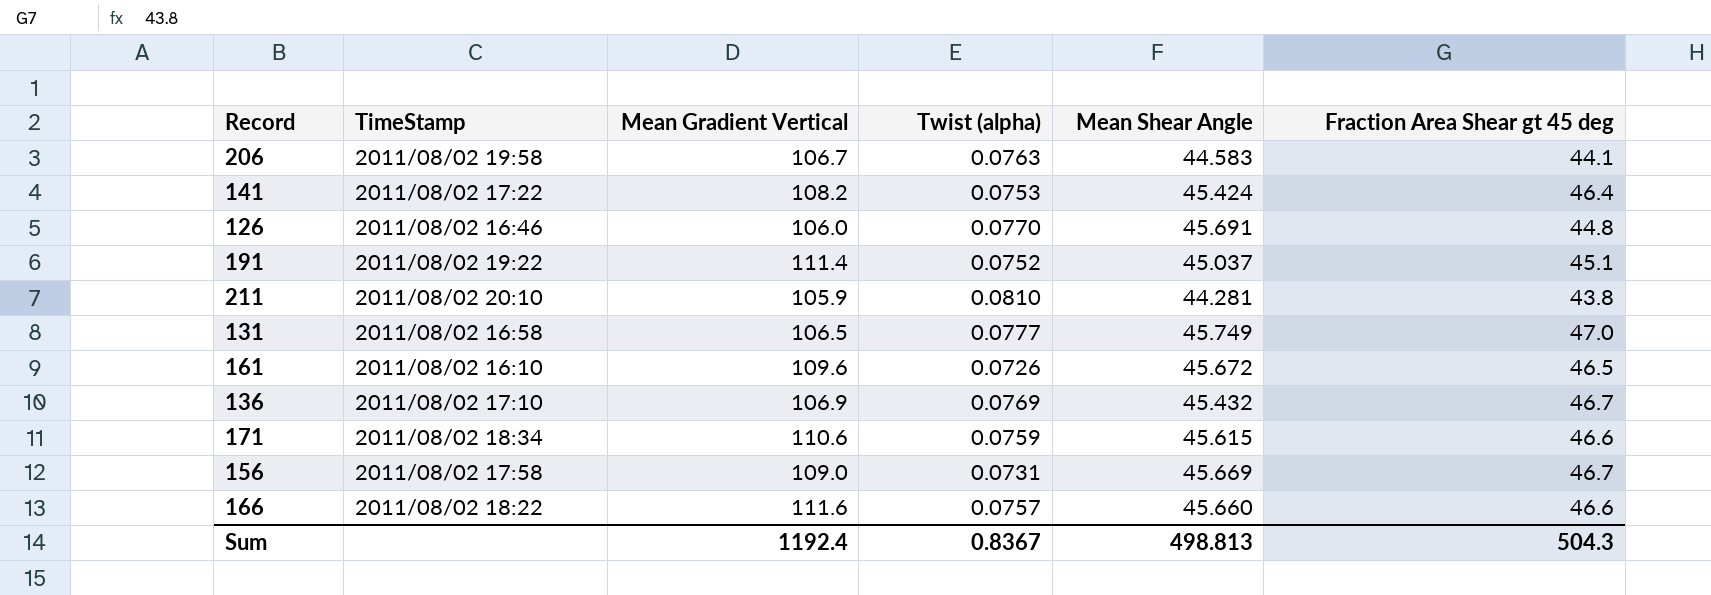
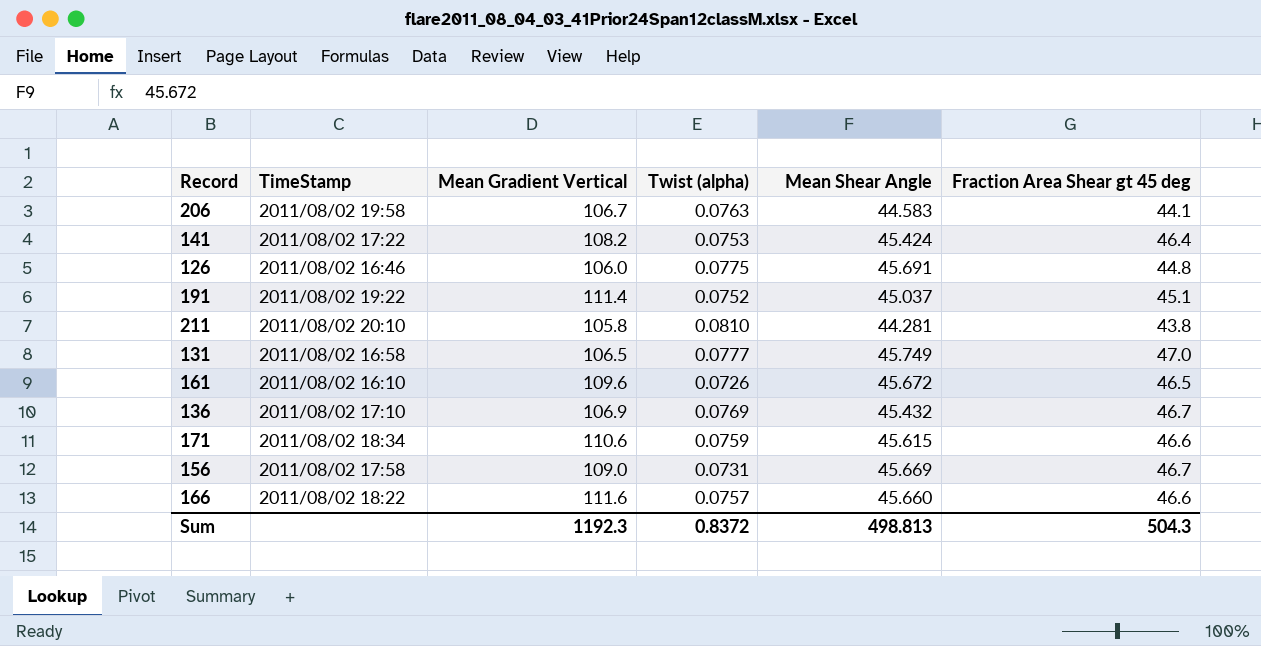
126 | Twist (alpha): 0.0770 -> 0.0775
211 | Mean Gradient Vertical: 105.9 -> 105.8
Sum | Mean Gradient Vertical: 1192.4 -> 1192.3
Sum | Twist (alpha): 0.8367 -> 0.8372

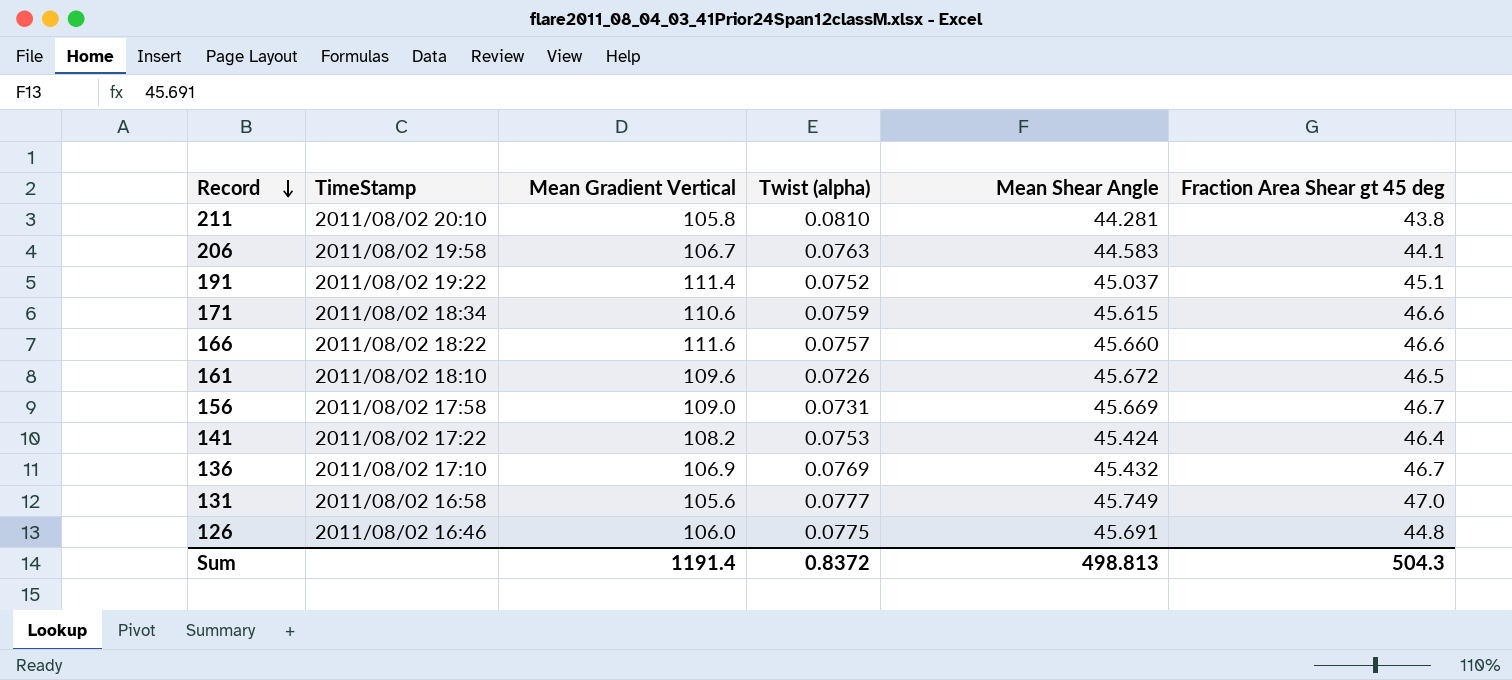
row order: none -> Record descending
161 | TimeStamp: 2011/08/02 16:10 -> 2011/08/02 18:10
131 | Mean Gradient Vertical: 106.5 -> 105.6
Sum | Mean Gradient Vertical: 1192.3 -> 1191.4

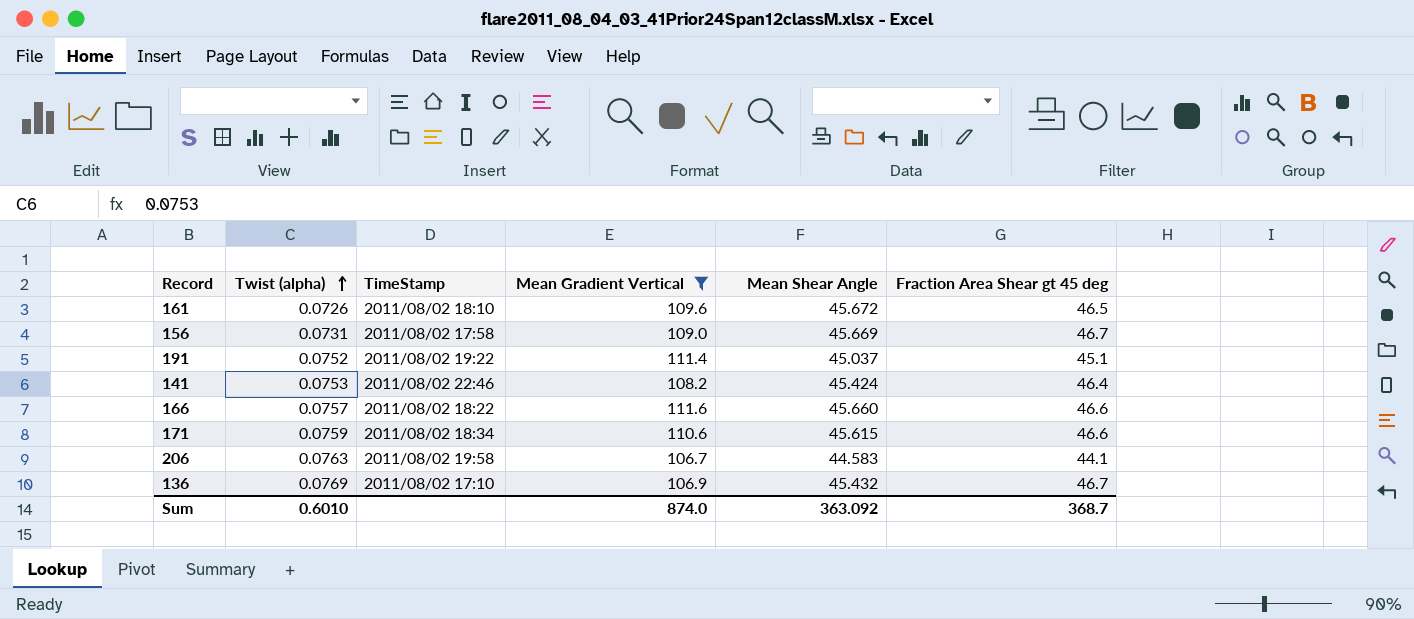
filter: none -> Mean Gradient Vertical >= 106.7
row order: Record descending -> Twist (alpha) ascending
column Twist (alpha) | position: 4 -> 2
141 | TimeStamp: 2011/08/02 17:22 -> 2011/08/02 22:46
Sum | Twist (alpha): 0.8372 -> 0.6010
Sum | Mean Gradient Vertical: 1191.4 -> 874.0
Sum | Mean Shear Angle: 498.813 -> 363.092
Sum | Fraction Area Shear gt 45 deg: 504.3 -> 368.7

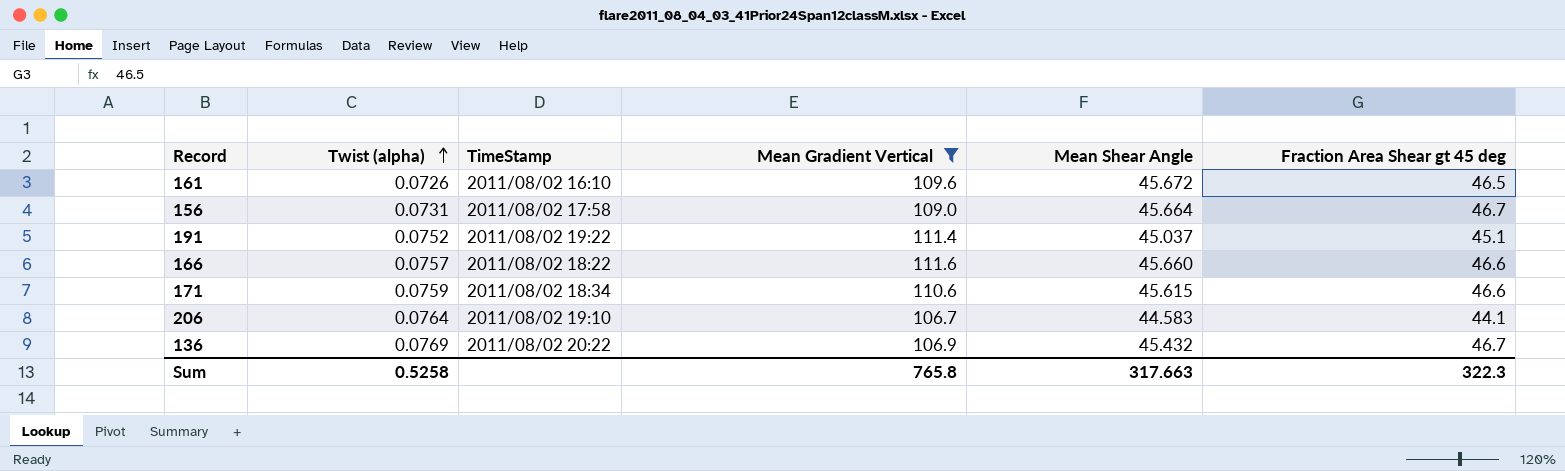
row 141: 0.0753 | 2011/08/02 22:46 | 108.2 | 45.424 | 46.4 -> none
161 | TimeStamp: 2011/08/02 18:10 -> 2011/08/02 16:10
156 | Mean Shear Angle: 45.669 -> 45.664
206 | Twist (alpha): 0.0763 -> 0.0764
206 | TimeStamp: 2011/08/02 19:58 -> 2011/08/02 19:10
136 | TimeStamp: 2011/08/02 17:10 -> 2011/08/02 20:22
Sum | Twist (alpha): 0.6010 -> 0.5258
Sum | Mean Gradient Vertical: 874.0 -> 765.8
Sum | Mean Shear Angle: 363.092 -> 317.663
Sum | Fraction Area Shear gt 45 deg: 368.7 -> 322.3

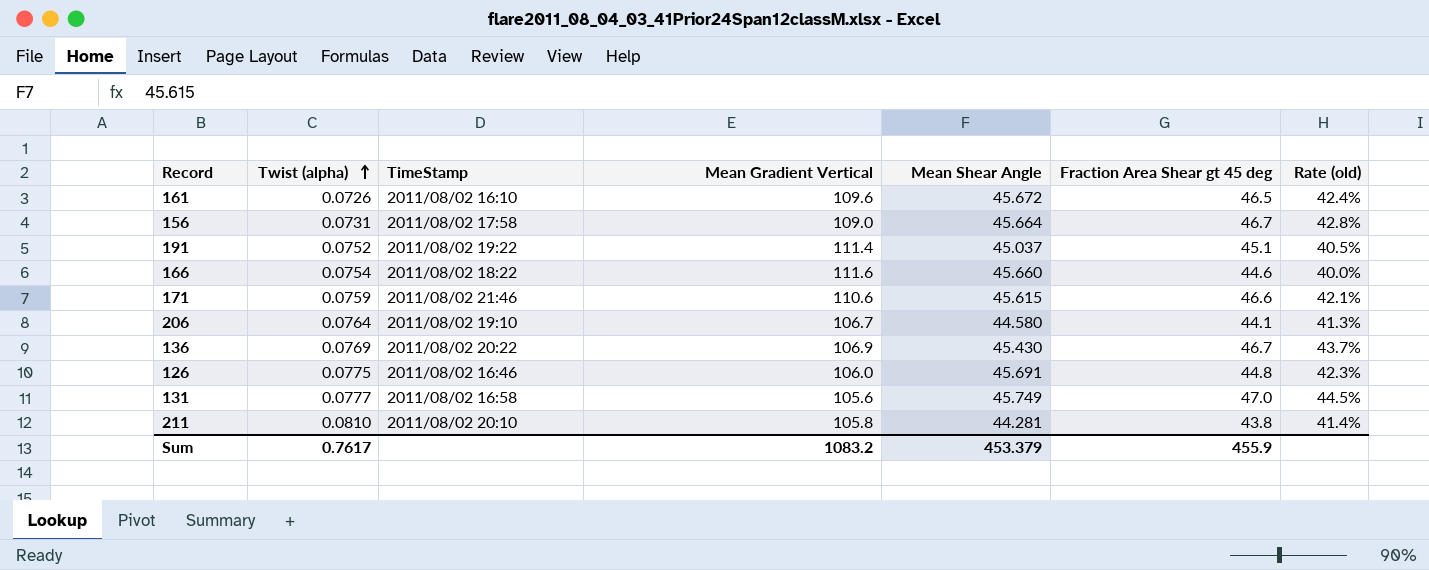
filter: Mean Gradient Vertical >= 106.7 -> none
column Rate (old) | formula: none -> [Fraction Area Shear gt 45 deg] / [Mean Gradient Vertical]
166 | Twist (alpha): 0.0757 -> 0.0754
166 | Fraction Area Shear gt 45 deg: 46.6 -> 44.6
171 | TimeStamp: 2011/08/02 18:34 -> 2011/08/02 21:46
206 | Mean Shear Angle: 44.583 -> 44.580
136 | Mean Shear Angle: 45.432 -> 45.430
Sum | Twist (alpha): 0.5258 -> 0.7617
Sum | Mean Gradient Vertical: 765.8 -> 1083.2
Sum | Mean Shear Angle: 317.663 -> 453.379
Sum | Fraction Area Shear gt 45 deg: 322.3 -> 455.9

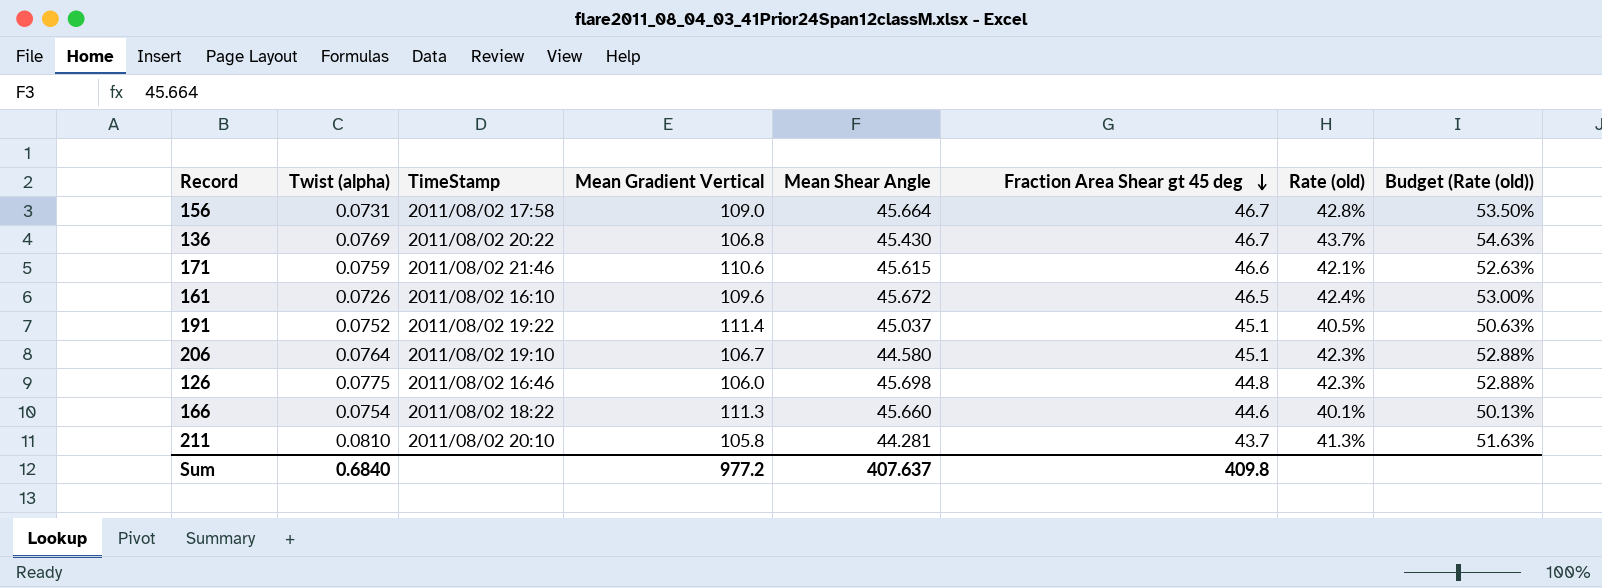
row order: Twist (alpha) ascending -> Fraction Area Shear gt 45 deg descending
column Budget (Rate (old)) | formula: none -> [Rate (old)] * 1.25
row 131: 0.0777 | 2011/08/02 16:58 | 105.6 | 45.749 | 47.0 | 44.5% -> none
136 | Mean Gradient Vertical: 106.9 -> 106.8
206 | Fraction Area Shear gt 45 deg: 44.1 -> 45.1
206 | Rate (old): 41.3% -> 42.3%
126 | Mean Shear Angle: 45.691 -> 45.698
166 | Mean Gradient Vertical: 111.6 -> 111.3
166 | Rate (old): 40.0% -> 40.1%
211 | Fraction Area Shear gt 45 deg: 43.8 -> 43.7
211 | Rate (old): 41.4% -> 41.3%
Sum | Twist (alpha): 0.7617 -> 0.6840
Sum | Mean Gradient Vertical: 1083.2 -> 977.2
Sum | Mean Shear Angle: 453.379 -> 407.637
Sum | Fraction Area Shear gt 45 deg: 455.9 -> 409.8

